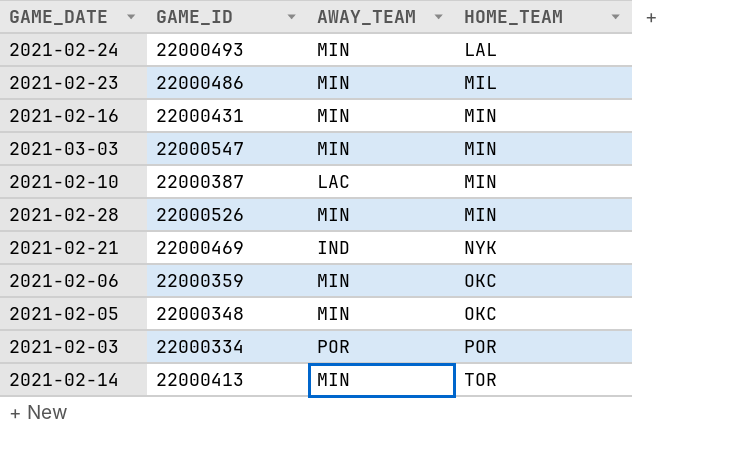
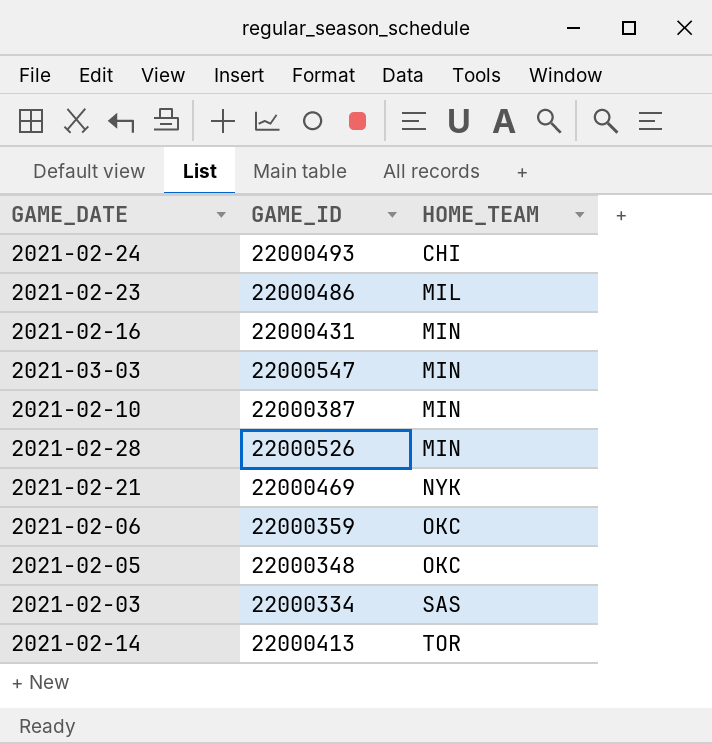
column AWAY_TEAM | position: 3 -> none
2021-02-24 | HOME_TEAM: LAL -> CHI
2021-02-03 | HOME_TEAM: POR -> SAS

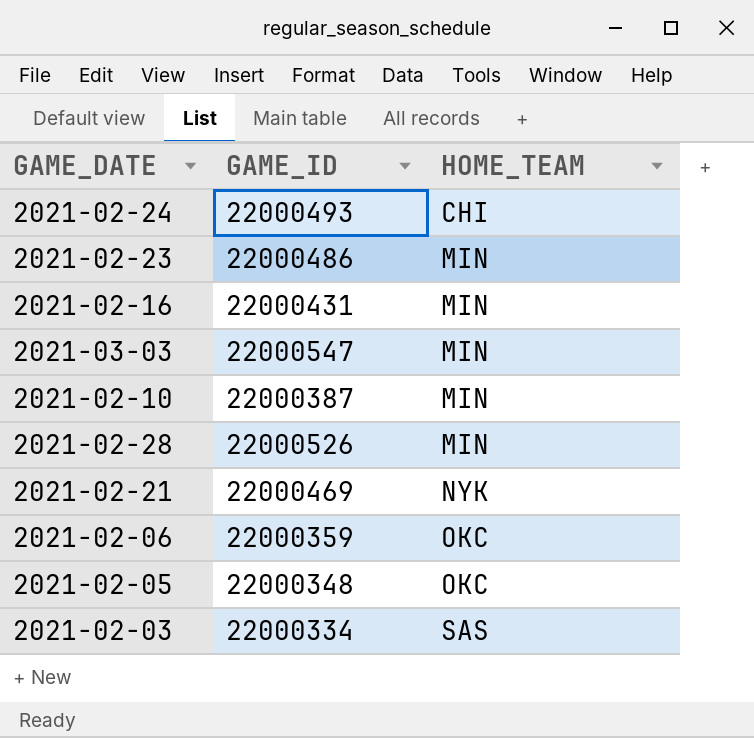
row 2021-02-14: 22000413 | TOR -> none
2021-02-23 | HOME_TEAM: MIL -> MIN

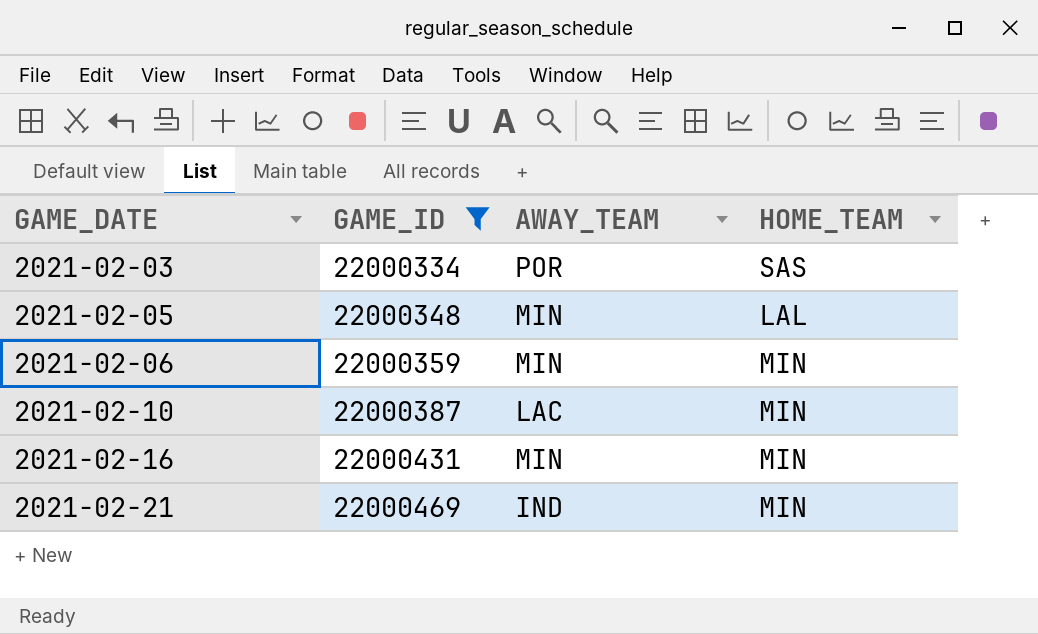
filter: none -> GAME_ID <= 22000469
row order: HOME_TEAM ascending -> GAME_DATE ascending
column AWAY_TEAM | position: none -> 3
2021-02-05 | HOME_TEAM: OKC -> LAL
2021-02-06 | HOME_TEAM: OKC -> MIN
2021-02-21 | HOME_TEAM: NYK -> MIN

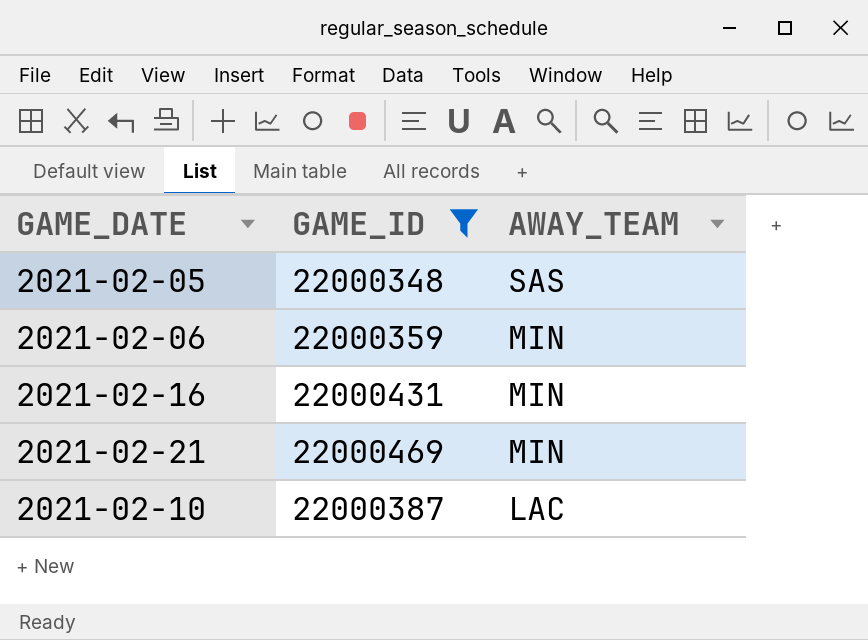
row order: GAME_DATE ascending -> AWAY_TEAM descending
column HOME_TEAM | position: 4 -> none
row 2021-02-03: 22000334 | POR | SAS -> none
2021-02-05 | AWAY_TEAM: MIN -> SAS
2021-02-21 | AWAY_TEAM: IND -> MIN

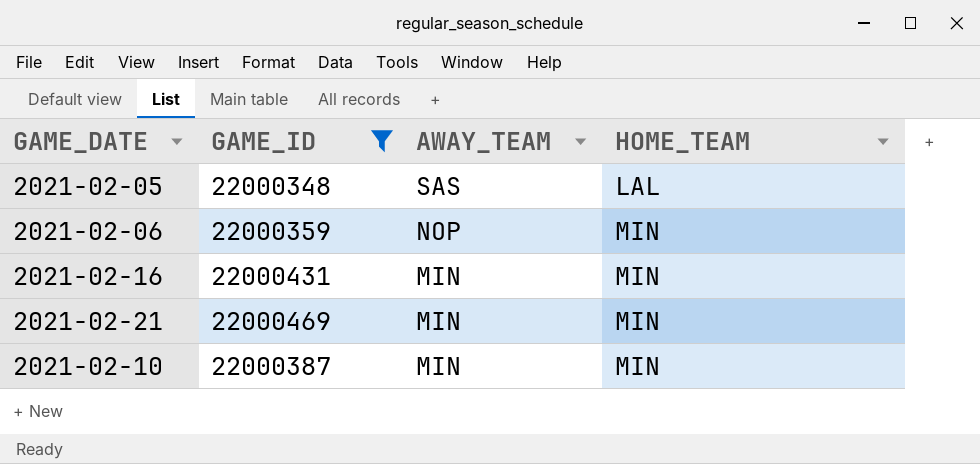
column HOME_TEAM | position: none -> 4
2021-02-06 | AWAY_TEAM: MIN -> NOP
2021-02-10 | AWAY_TEAM: LAC -> MIN

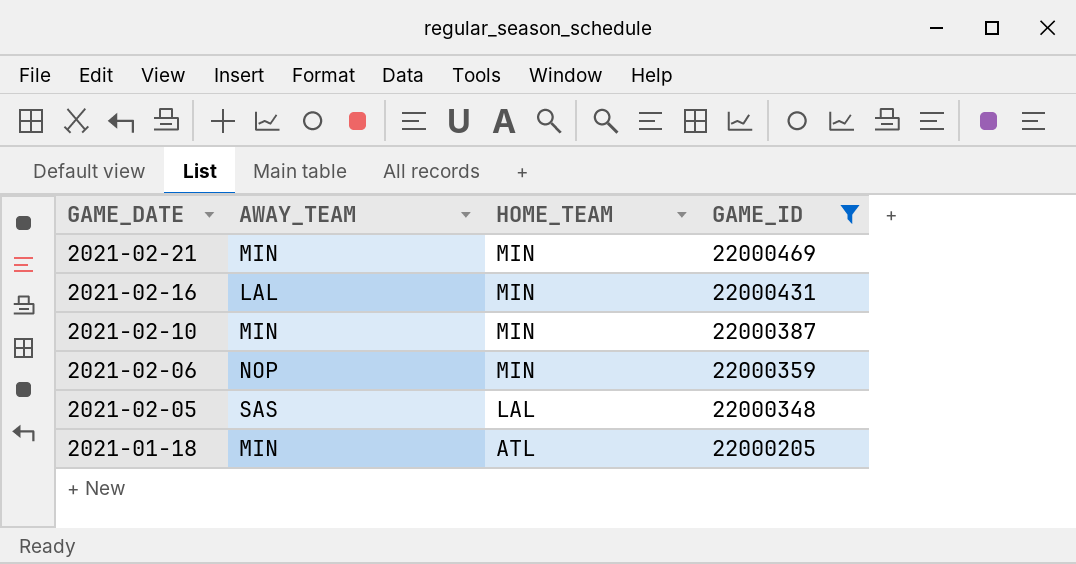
row order: AWAY_TEAM descending -> GAME_DATE descending
column GAME_ID | position: 2 -> 4
2021-02-16 | AWAY_TEAM: MIN -> LAL
row 2021-01-18: none -> MIN | ATL | 22000205

